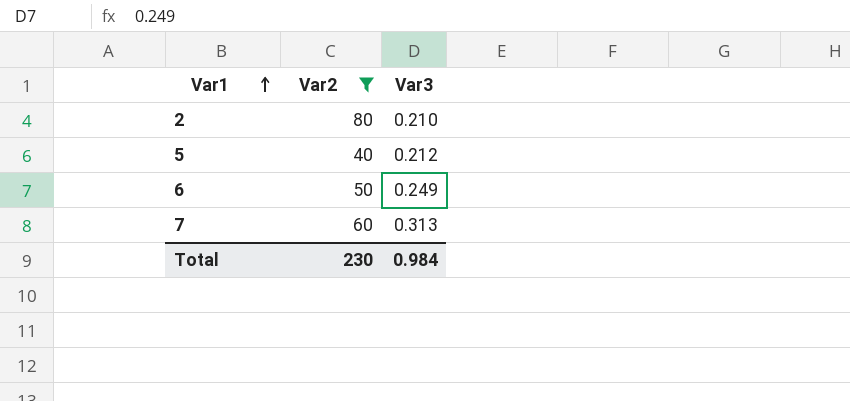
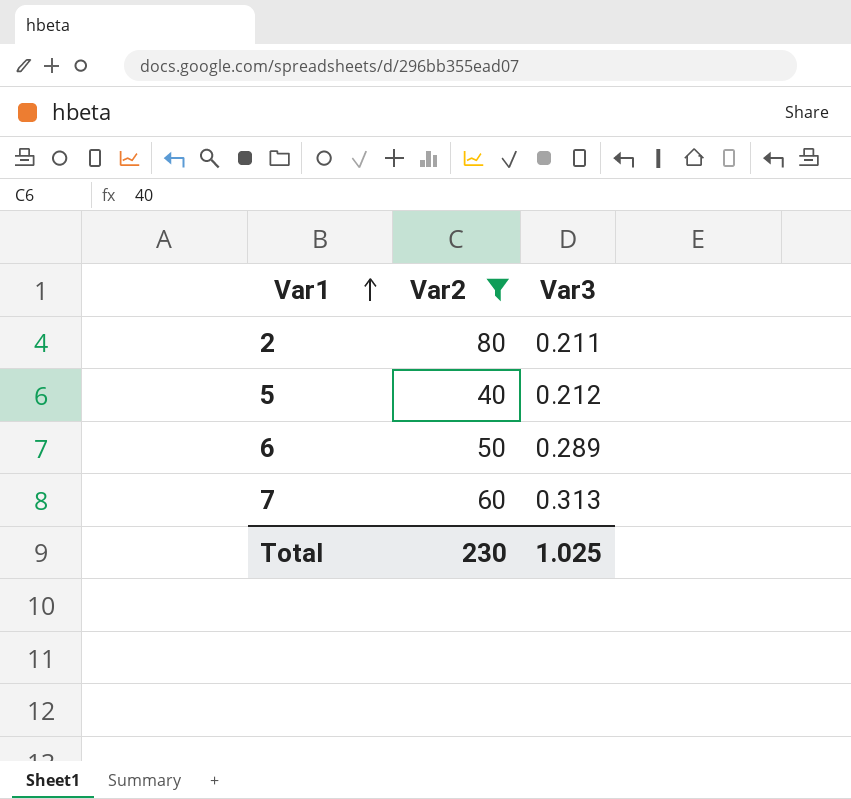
2 | Var3: 0.210 -> 0.211
6 | Var3: 0.249 -> 0.289
Total | Var3: 0.984 -> 1.025

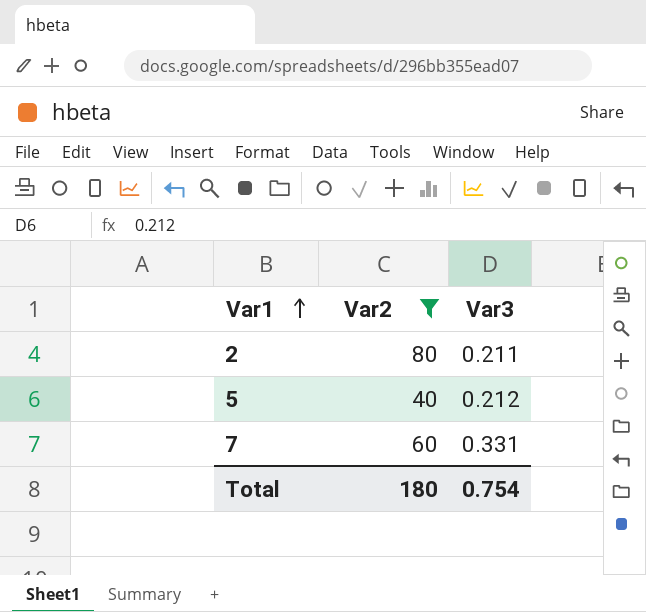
row 6: 50 | 0.289 -> none
7 | Var3: 0.313 -> 0.331
Total | Var2: 230 -> 180
Total | Var3: 1.025 -> 0.754

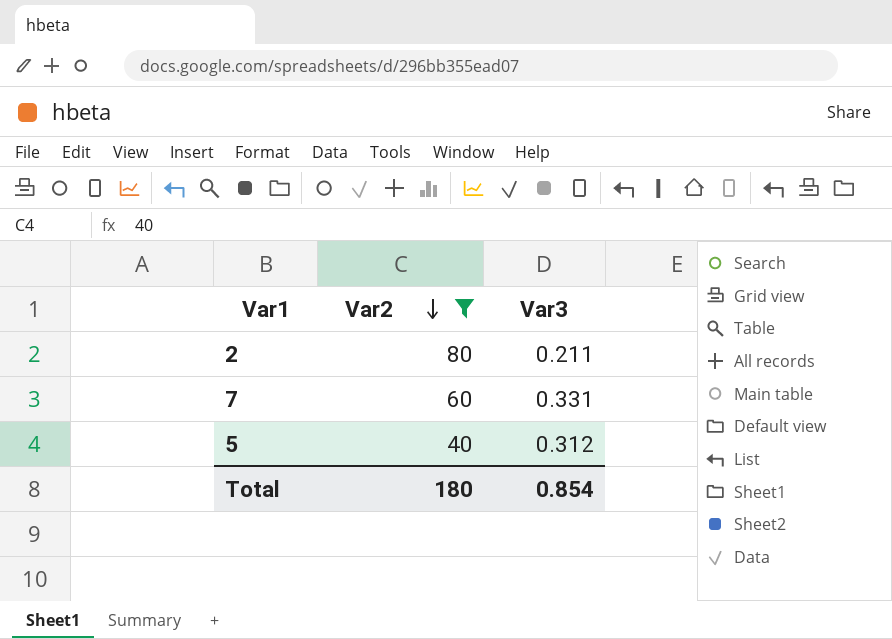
row order: Var1 ascending -> Var2 descending
5 | Var3: 0.212 -> 0.312
Total | Var3: 0.754 -> 0.854

